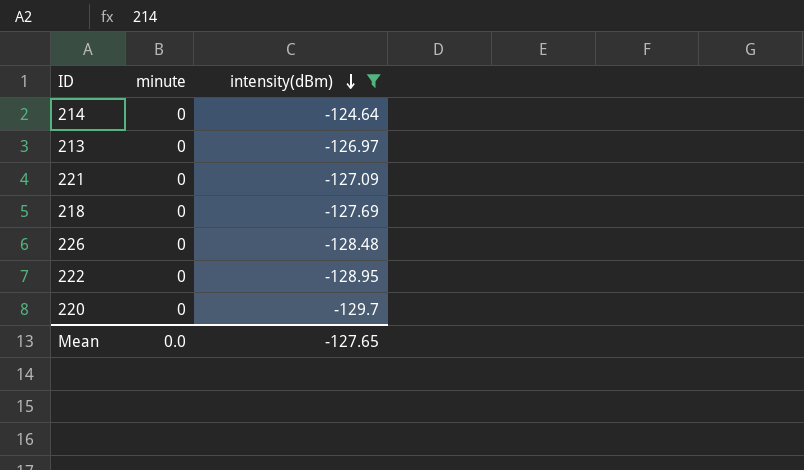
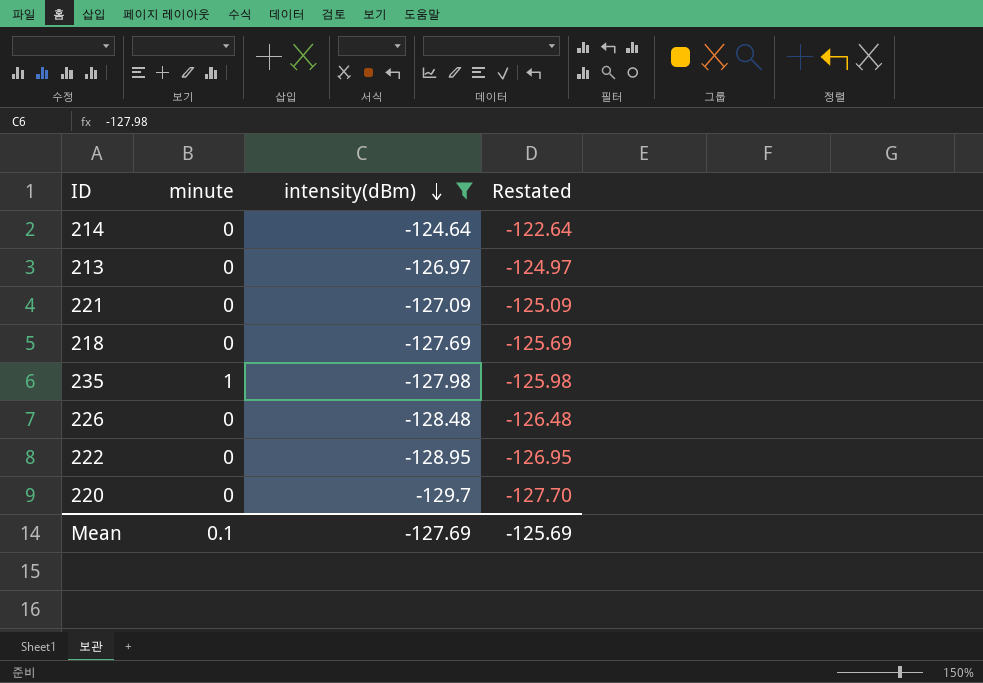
column Restated | formula: none -> [intensity(dBm)] + 2
row 235: none -> 1 | -127.98 | -125.98
Mean | minute: 0.0 -> 0.1
Mean | intensity(dBm): -127.65 -> -127.69

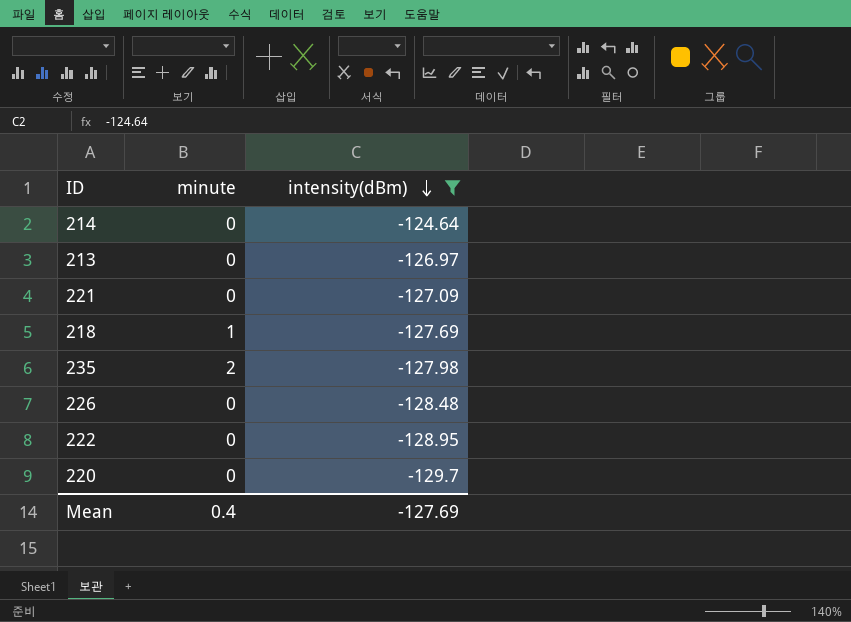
column Restated | formula: [intensity(dBm)] + 2 -> none
218 | minute: 0 -> 1
235 | minute: 1 -> 2
Mean | minute: 0.1 -> 0.4

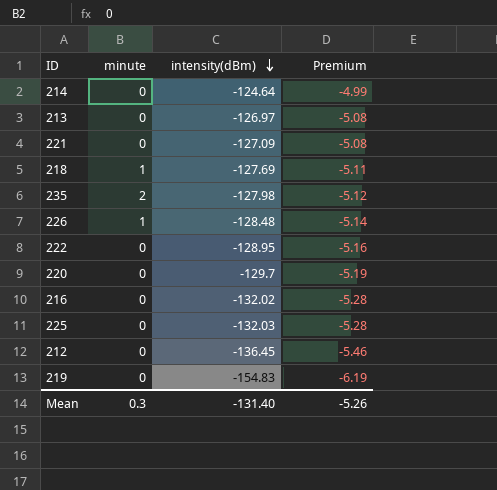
filter: intensity(dBm) >= -129.7 -> none
column Premium | formula: none -> [intensity(dBm)] * 0.04
226 | minute: 0 -> 1
Mean | minute: 0.4 -> 0.3
Mean | intensity(dBm): -127.69 -> -131.40

